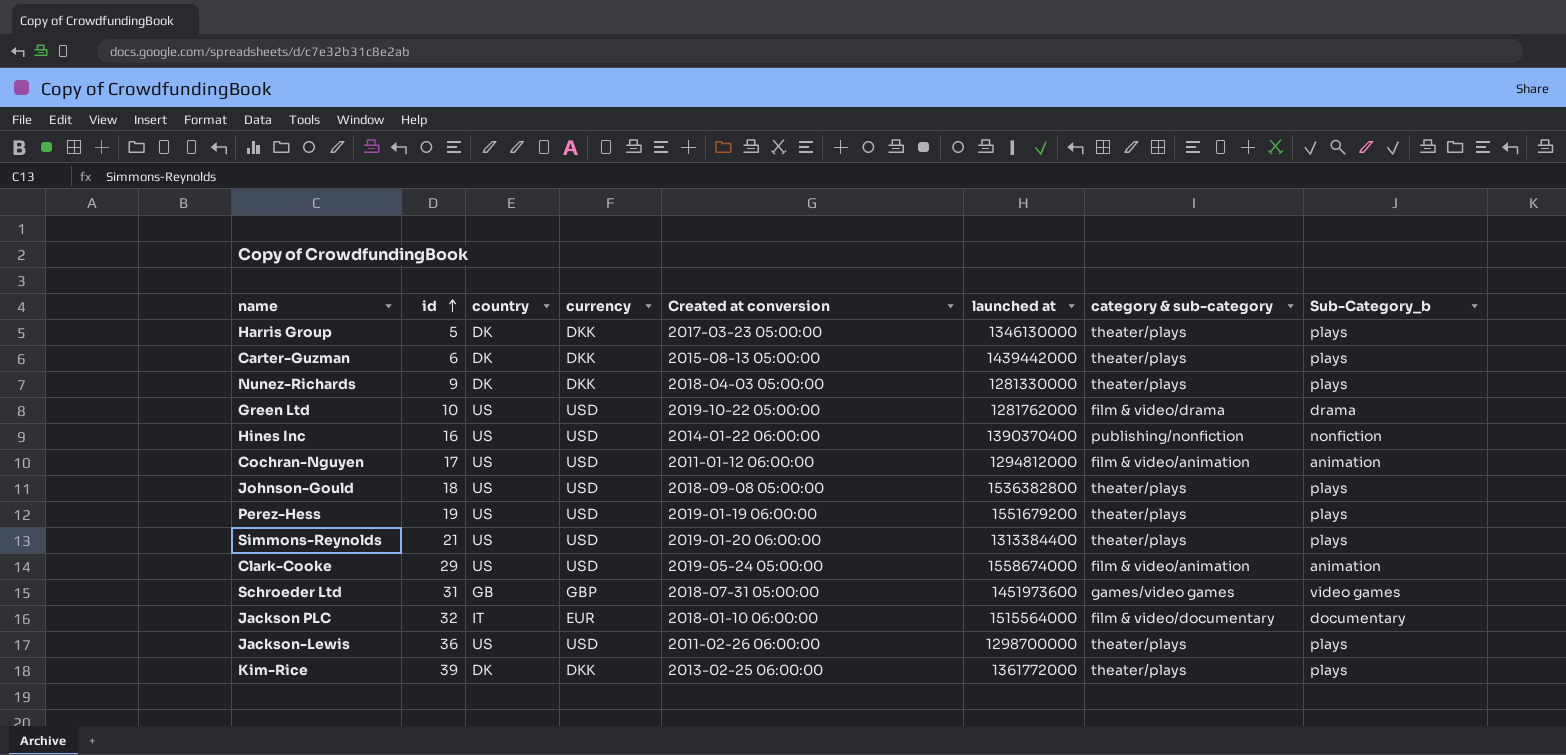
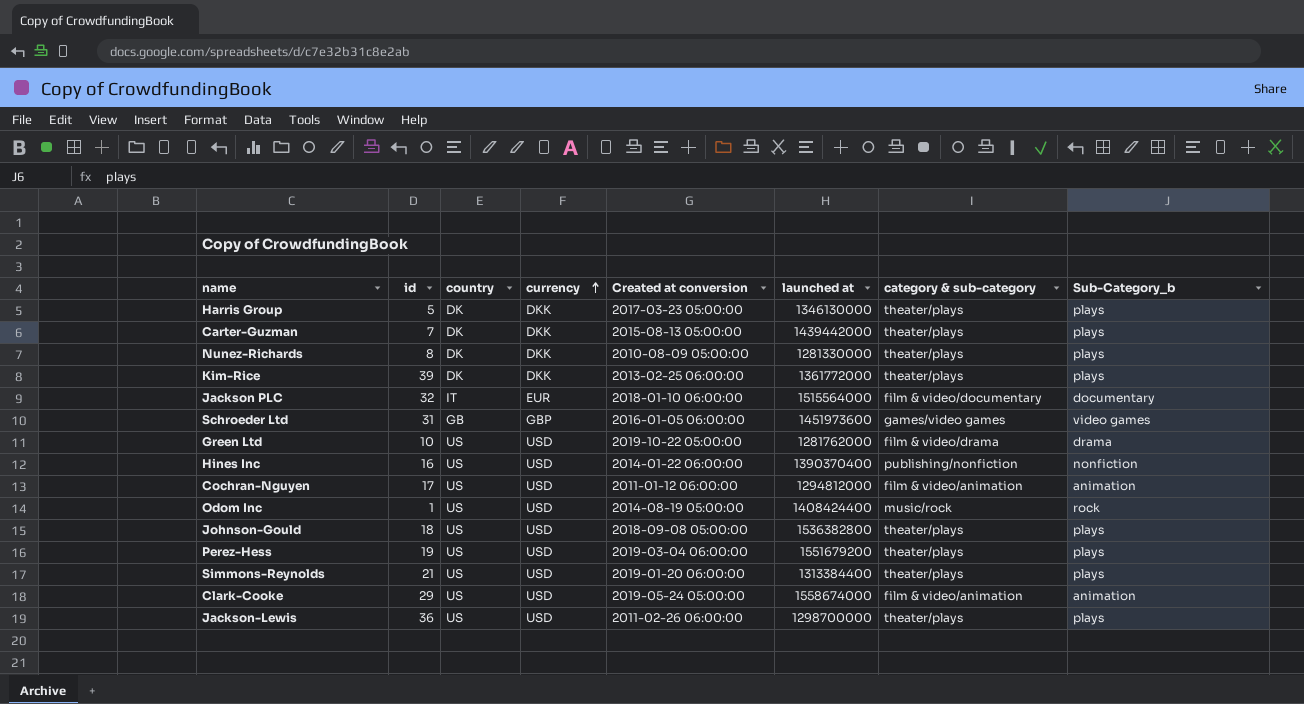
row order: id ascending -> currency ascending
Carter-Guzman | id: 6 -> 7
Nunez-Richards | id: 9 -> 8
Nunez-Richards | Created at conversion: 2018-04-03 05:00:00 -> 2010-08-09 05:00:00
Schroeder Ltd | Created at conversion: 2018-07-31 05:00:00 -> 2016-01-05 06:00:00
row Odom Inc: none -> 1 | US | USD | 2014-08-19 05:00:00 | 1408424400 | music/rock | rock
Perez-Hess | Created at conversion: 2019-01-19 06:00:00 -> 2019-03-04 06:00:00

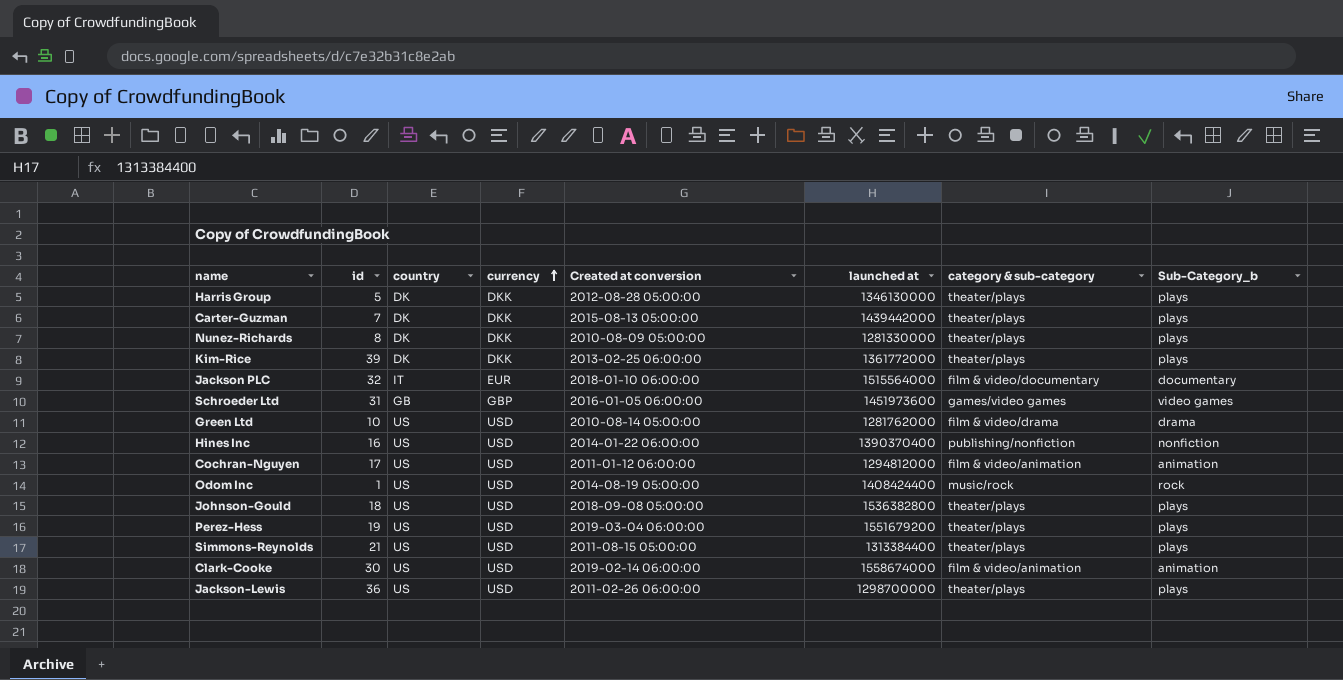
Harris Group | Created at conversion: 2017-03-23 05:00:00 -> 2012-08-28 05:00:00
Green Ltd | Created at conversion: 2019-10-22 05:00:00 -> 2010-08-14 05:00:00
Simmons-Reynolds | Created at conversion: 2019-01-20 06:00:00 -> 2011-08-15 05:00:00
Clark-Cooke | id: 29 -> 30
Clark-Cooke | Created at conversion: 2019-05-24 05:00:00 -> 2019-02-14 06:00:00

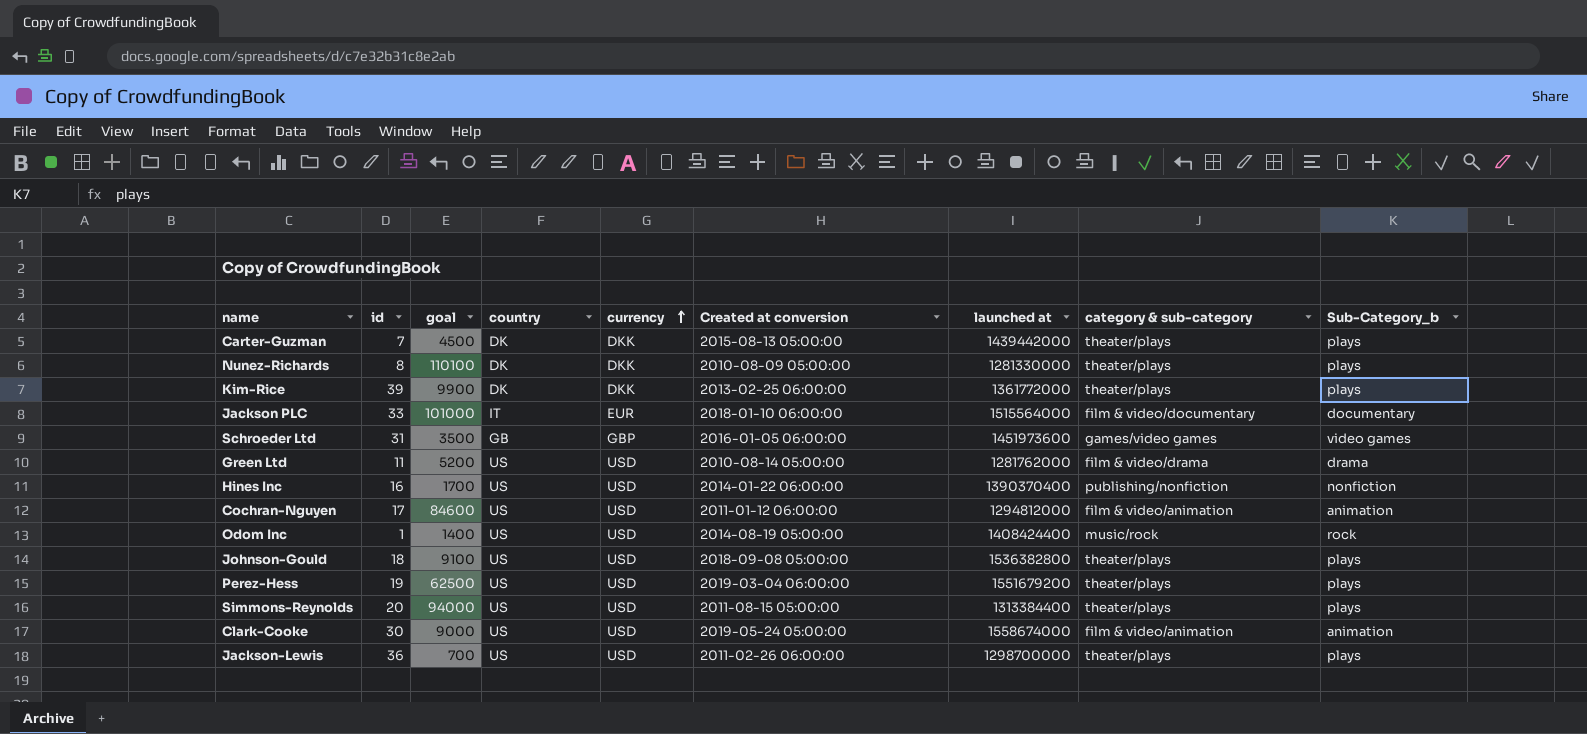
column goal | position: none -> 3
row Harris Group: 5 | DK | DKK | 2012-08-28 05:00:00 | 1346130000 | theater/plays | plays -> none
Jackson PLC | id: 32 -> 33
Green Ltd | id: 10 -> 11
Simmons-Reynolds | id: 21 -> 20
Clark-Cooke | Created at conversion: 2019-02-14 06:00:00 -> 2019-05-24 05:00:00

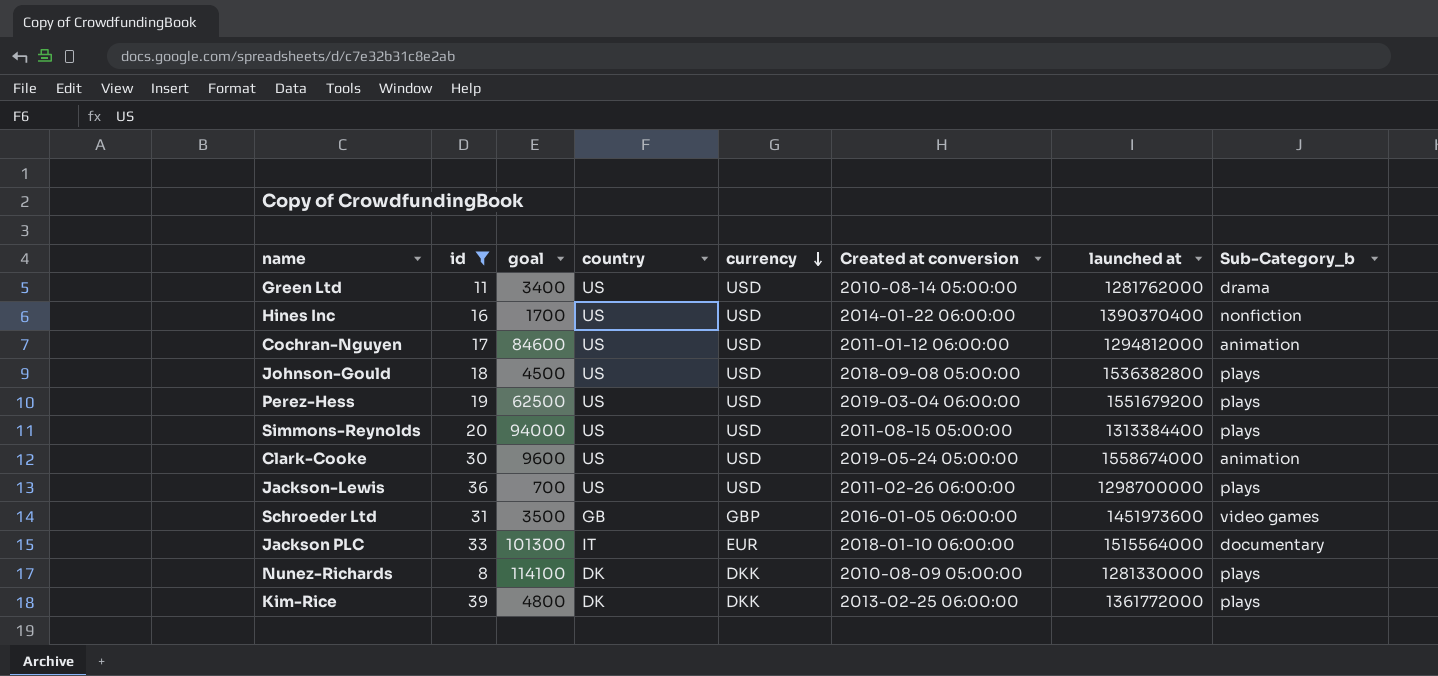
filter: none -> id >= 8
row order: currency ascending -> currency descending
column category & sub-category | position: 8 -> none
Green Ltd | goal: 5200 -> 3400
Johnson-Gould | goal: 9100 -> 4500
Clark-Cooke | goal: 9000 -> 9600
Jackson PLC | goal: 101000 -> 101300
Nunez-Richards | goal: 110100 -> 114100
Kim-Rice | goal: 9900 -> 4800

